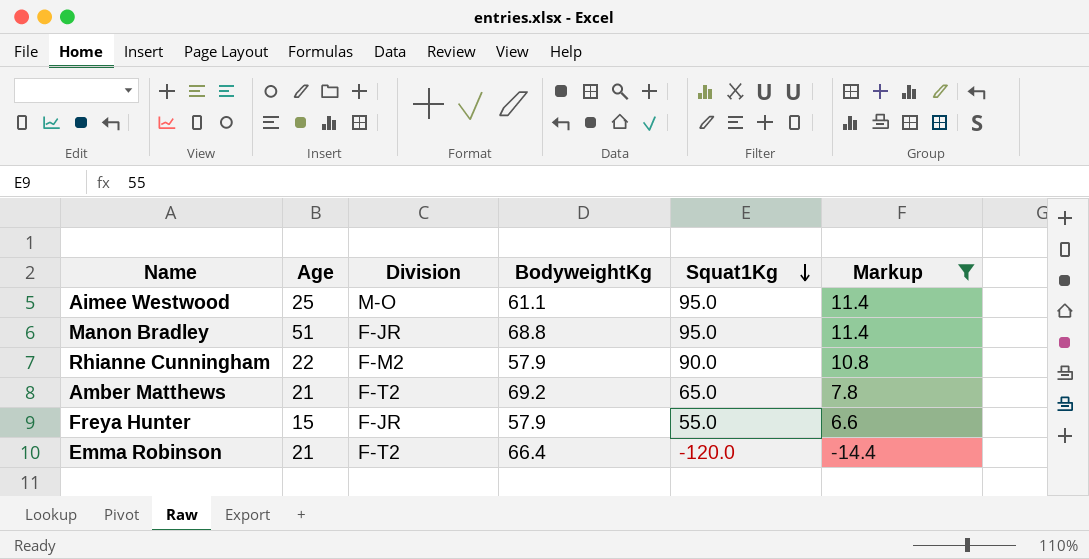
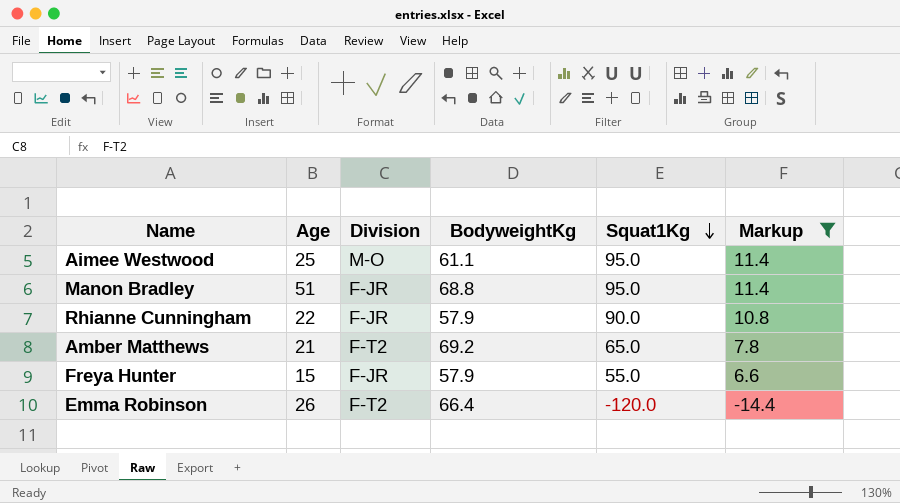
Rhianne Cunningham | Division: F-M2 -> F-JR
Emma Robinson | Age: 21 -> 26

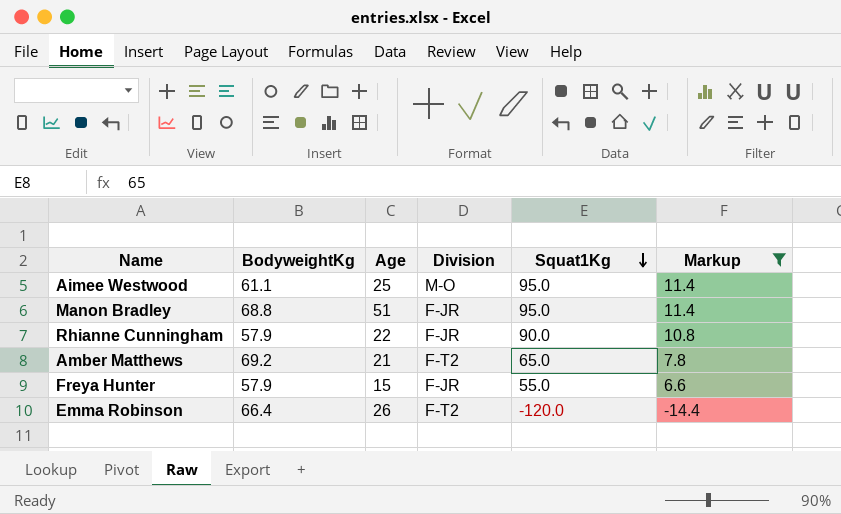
column BodyweightKg | position: 4 -> 2

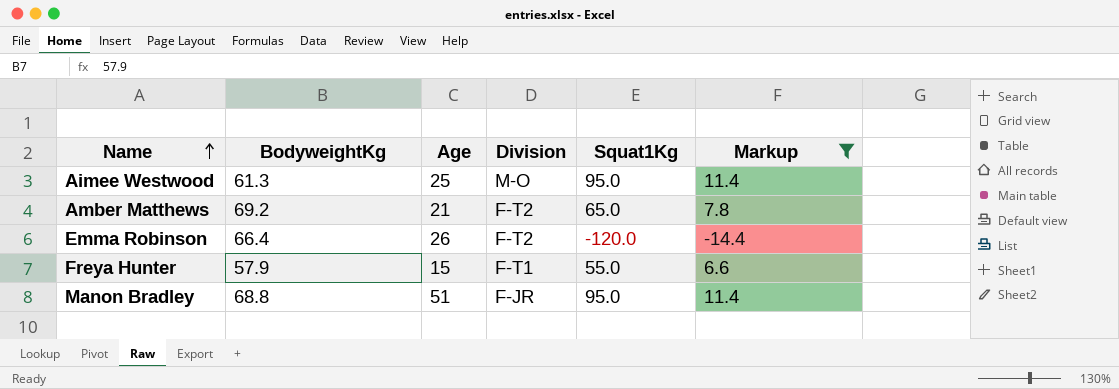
row order: Squat1Kg descending -> Name ascending
row Rhianne Cunningham: 57.9 | 22 | F-JR | 90.0 | 10.8 -> none
Aimee Westwood | BodyweightKg: 61.1 -> 61.3
Freya Hunter | Division: F-JR -> F-T1

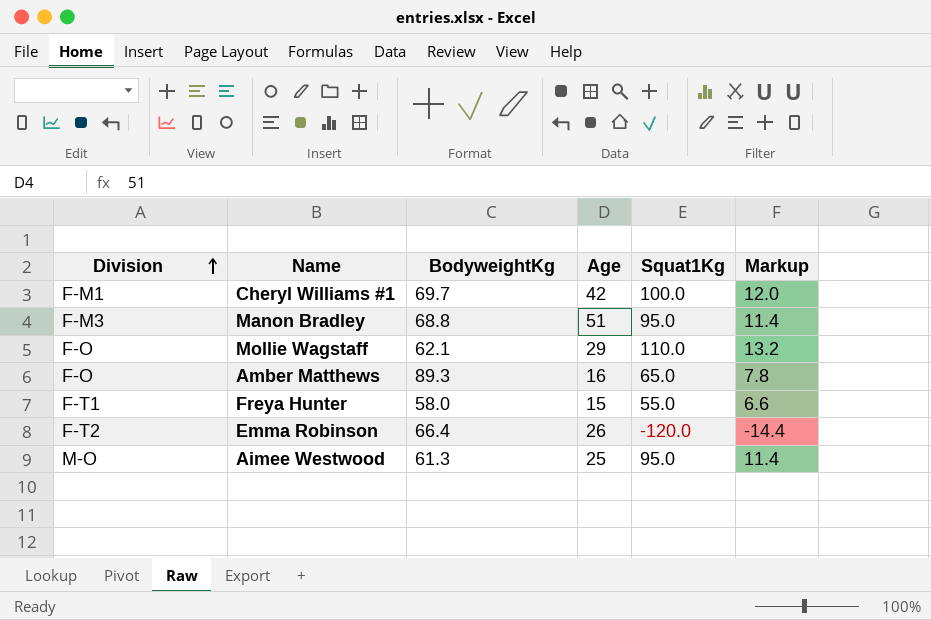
filter: Markup <= 11.4 -> none
row order: Name ascending -> Division ascending
column Division | position: 4 -> 1
Manon Bradley | Division: F-JR -> F-M3
Amber Matthews | Division: F-T2 -> F-O
Amber Matthews | BodyweightKg: 69.2 -> 89.3
Amber Matthews | Age: 21 -> 16
Freya Hunter | BodyweightKg: 57.9 -> 58.0

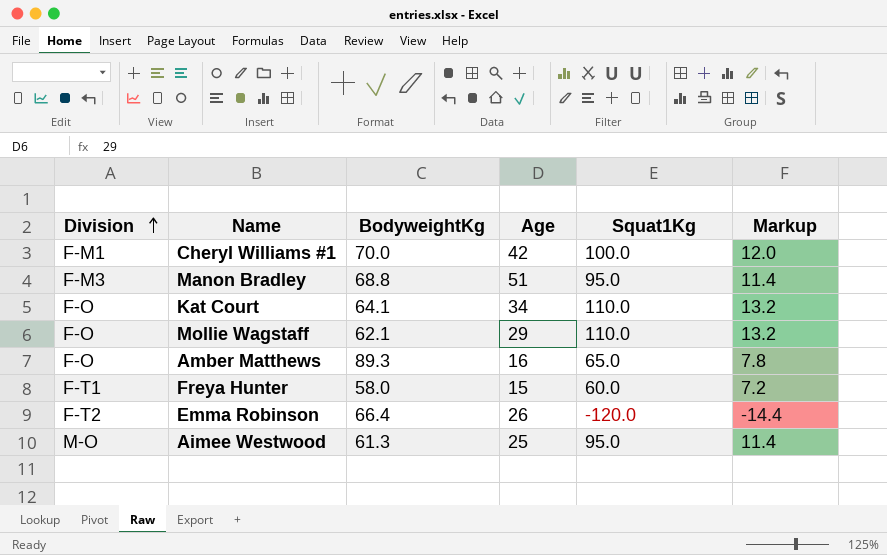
Cheryl Williams #1 | BodyweightKg: 69.7 -> 70.0
row Kat Court: none -> F-O | 64.1 | 34 | 110.0 | 13.2
Freya Hunter | Squat1Kg: 55.0 -> 60.0
Freya Hunter | Markup: 6.6 -> 7.2

